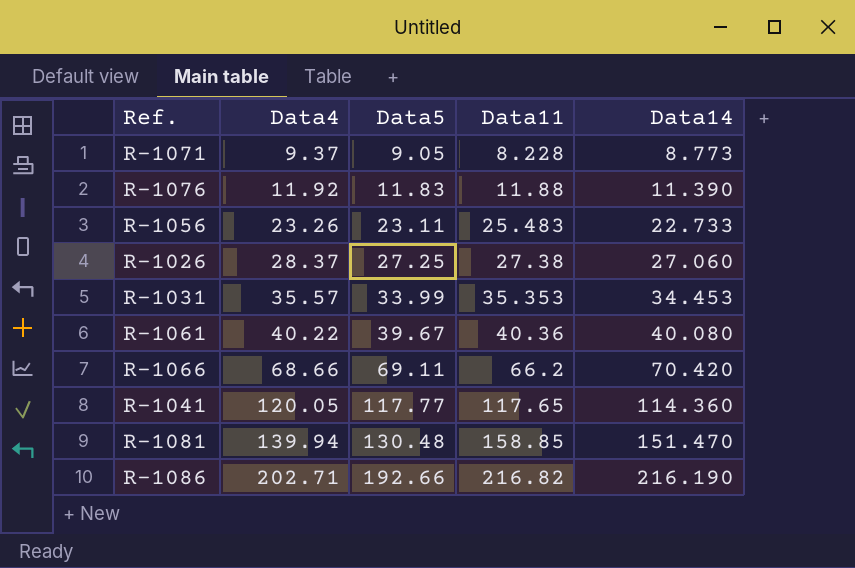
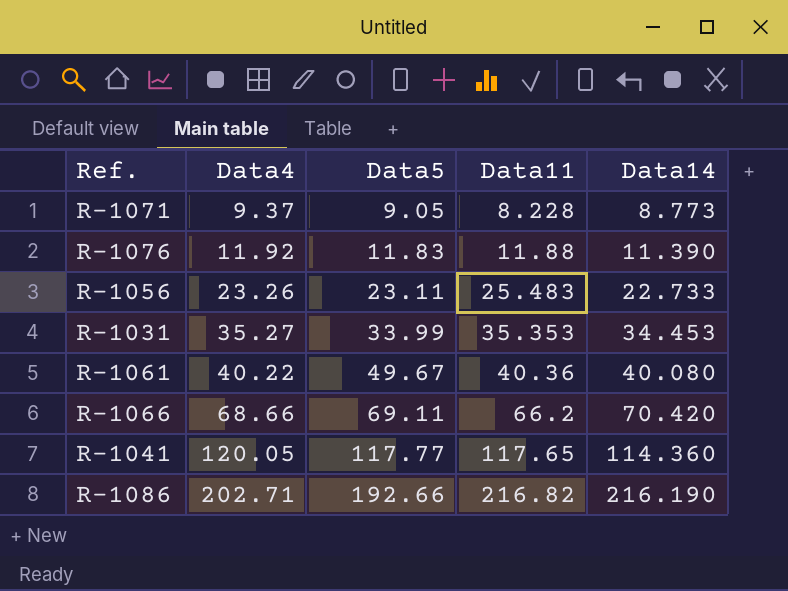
row R-1026: 28.37 | 27.25 | 27.38 | 27.060 -> none
row R-1081: 139.94 | 130.48 | 158.85 | 151.470 -> none
R-1031 | Data4: 35.57 -> 35.27
R-1061 | Data5: 39.67 -> 49.67

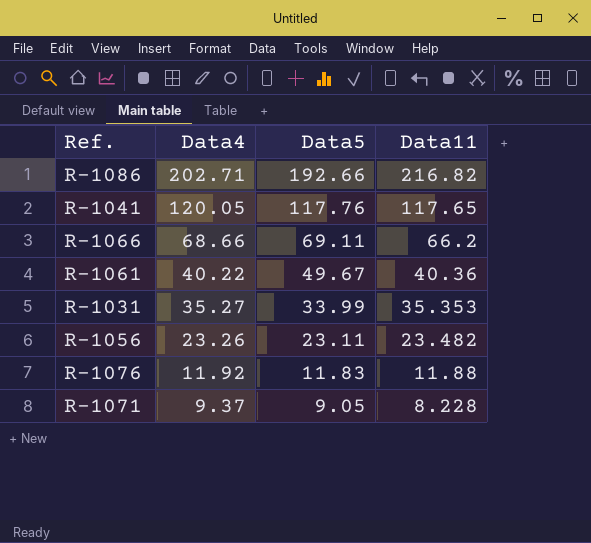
row order: Data4 ascending -> Data4 descending
column Data14 | position: 5 -> none
R-1041 | Data5: 117.77 -> 117.76
R-1056 | Data11: 25.483 -> 23.482

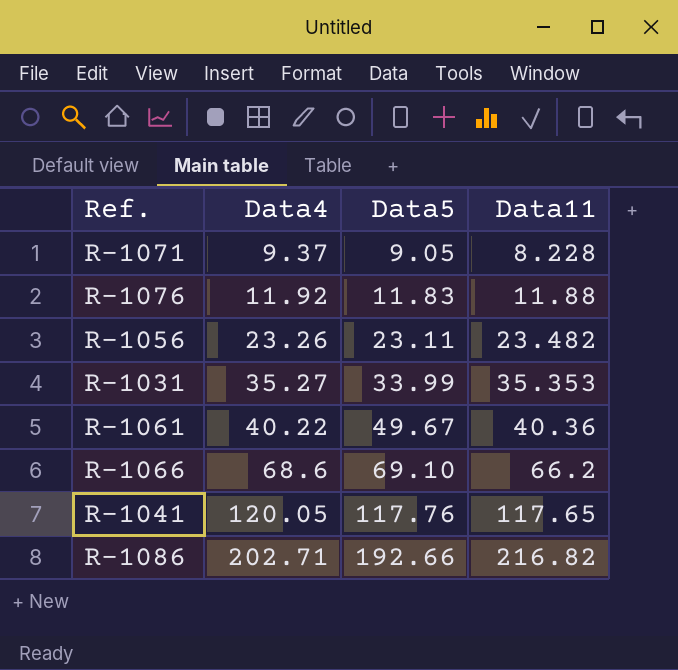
row order: Data4 descending -> Data4 ascending
R-1066 | Data4: 68.66 -> 68.6
R-1066 | Data5: 69.11 -> 69.10

